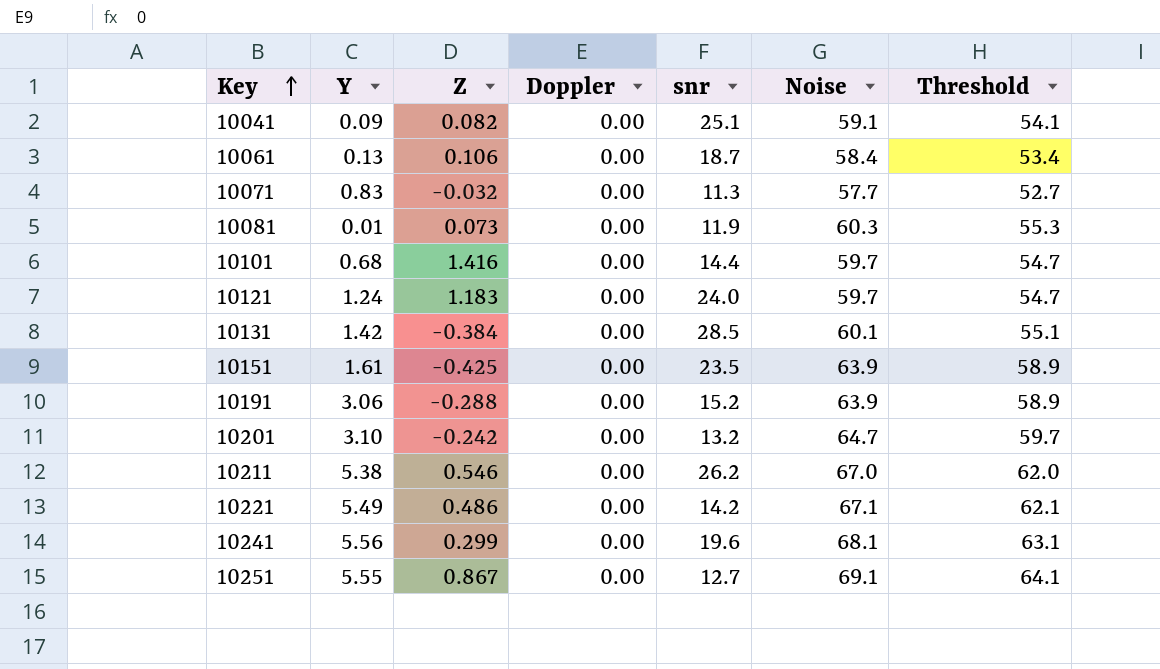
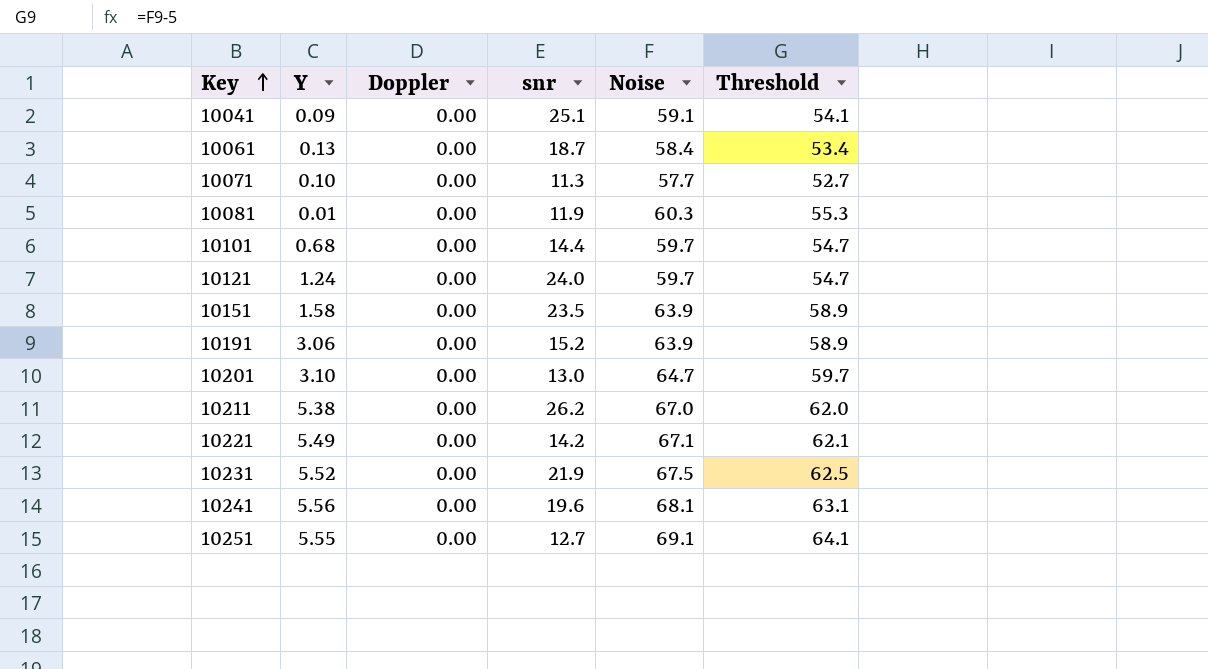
column Z | position: 3 -> none
row 10131: 1.42 | -0.384 | 0.00 | 28.5 | 60.1 | 55.1 -> none
10071 | Y: 0.83 -> 0.10
10151 | Y: 1.61 -> 1.58
10201 | snr: 13.2 -> 13.0
row 10231: none -> 5.52 | 0.00 | 21.9 | 67.5 | 62.5

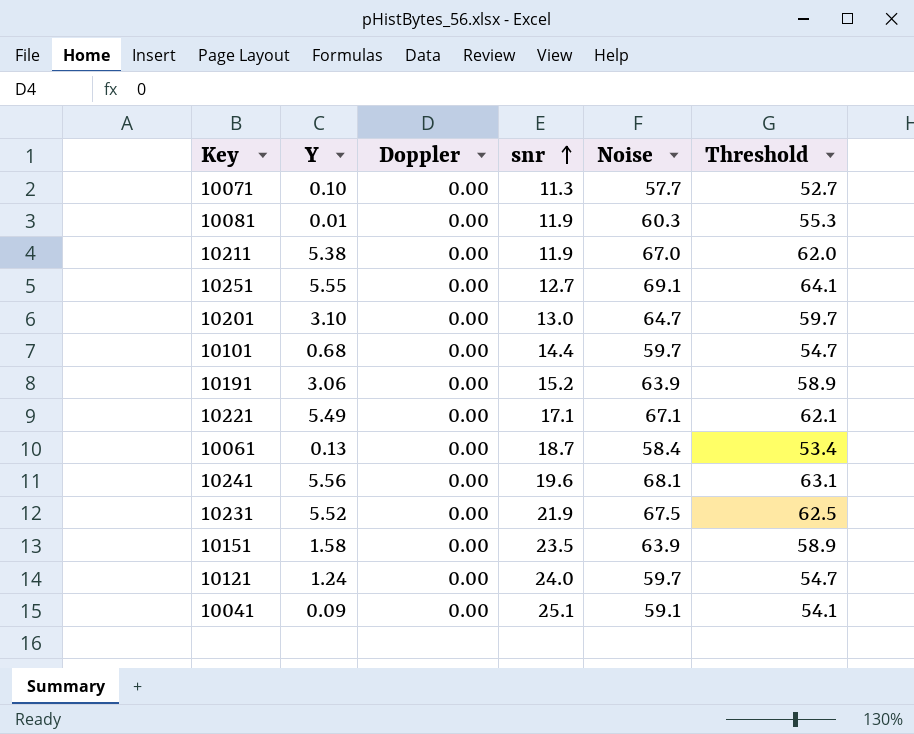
row order: Key ascending -> snr ascending
10211 | snr: 26.2 -> 11.9
10221 | snr: 14.2 -> 17.1

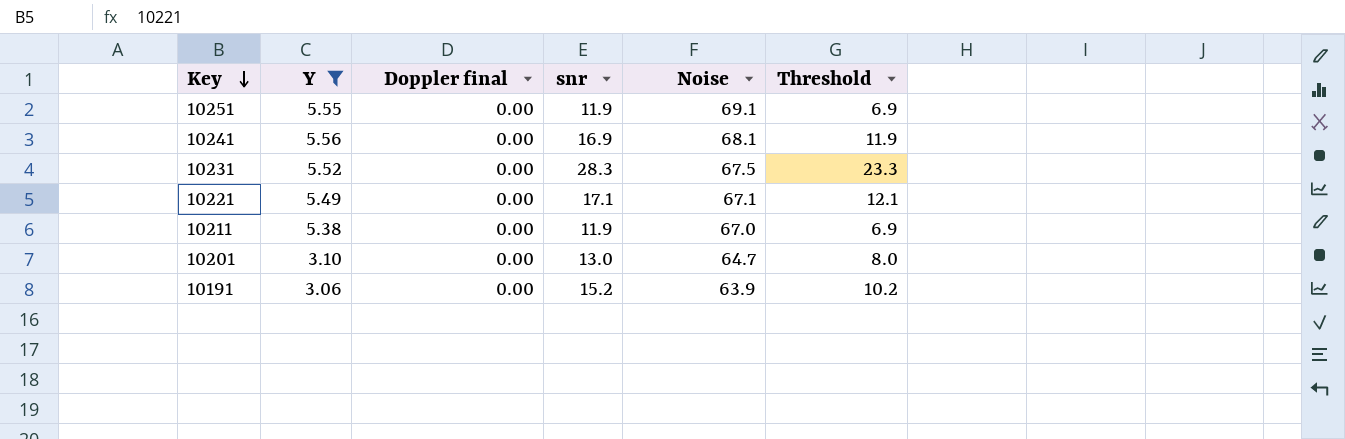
filter: none -> Y >= 3.06
row order: snr ascending -> Key descending
column name: Doppler -> Doppler final
column Threshold | formula: [Noise] - 5 -> [snr] - 5
10251 | snr: 12.7 -> 11.9
10241 | snr: 19.6 -> 16.9
10231 | snr: 21.9 -> 28.3

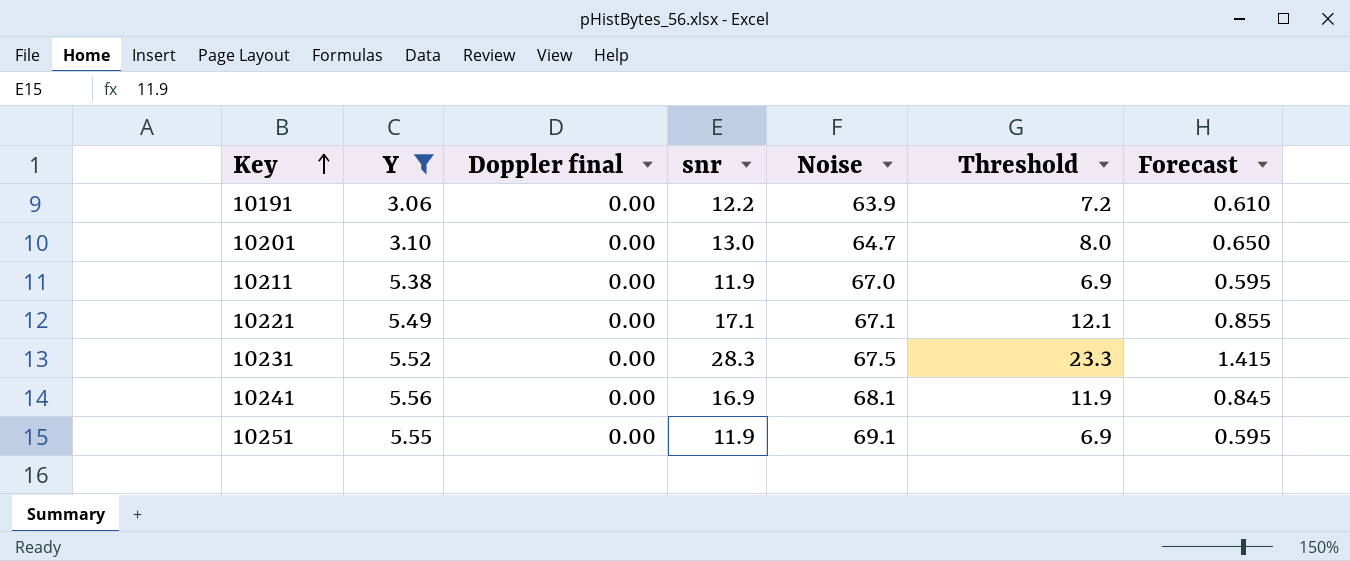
row order: Key descending -> Key ascending
column Forecast | formula: none -> [snr] * 0.05
10191 | snr: 15.2 -> 12.2
10191 | Threshold: 10.2 -> 7.2

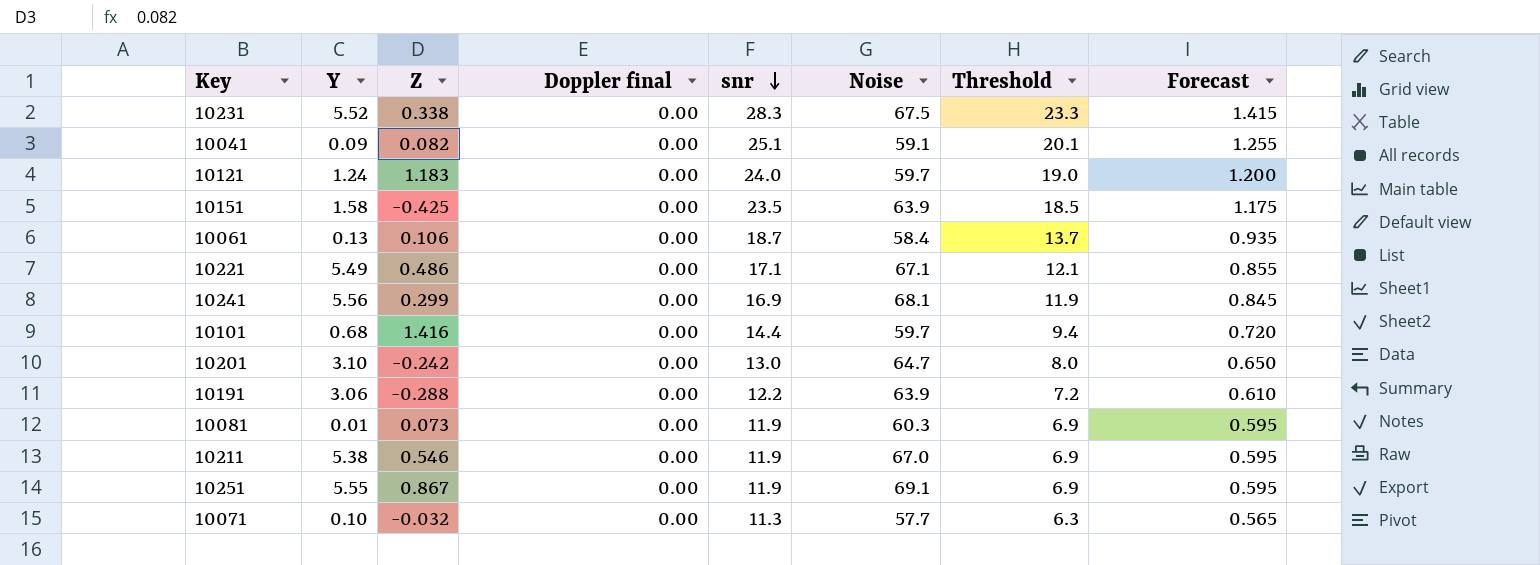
filter: Y >= 3.06 -> none
row order: Key ascending -> snr descending
column Z | position: none -> 3

